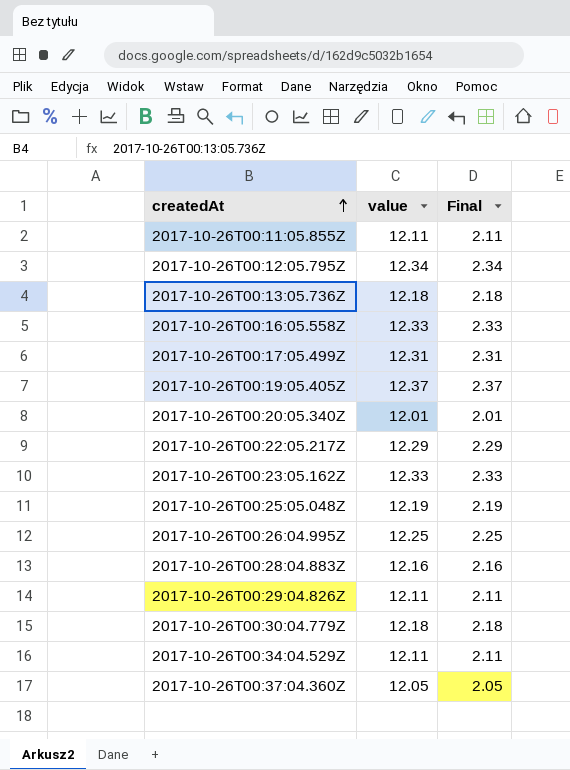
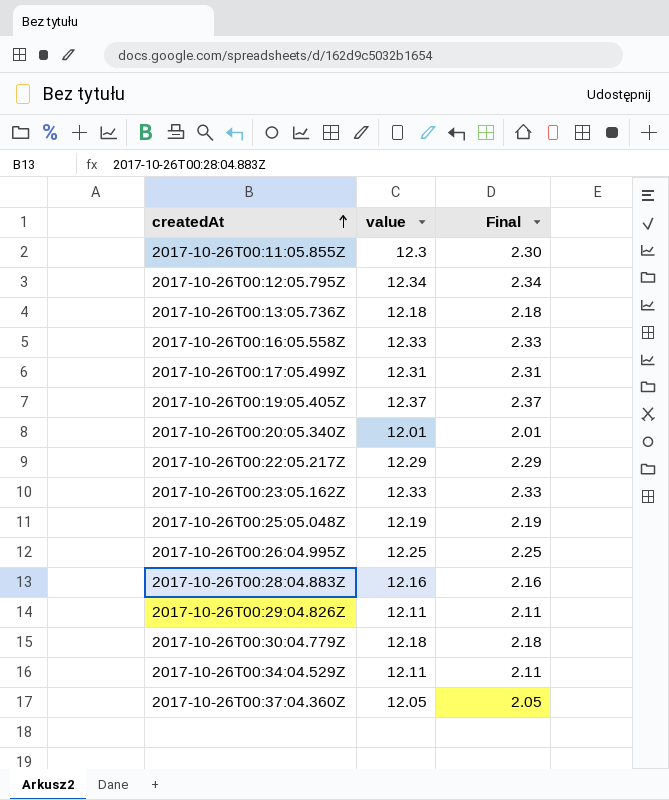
2017-10-26T00:11:05.855Z | value: 12.11 -> 12.3
2017-10-26T00:11:05.855Z | Final: 2.11 -> 2.30

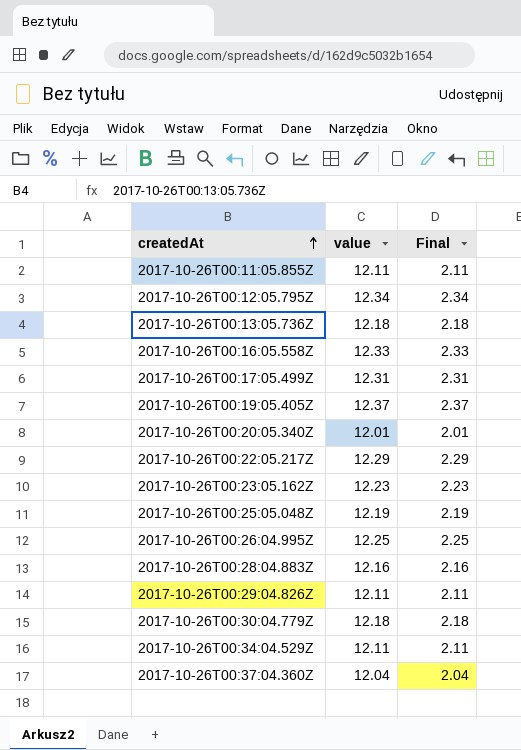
2017-10-26T00:11:05.855Z | value: 12.3 -> 12.11
2017-10-26T00:11:05.855Z | Final: 2.30 -> 2.11
2017-10-26T00:23:05.162Z | value: 12.33 -> 12.23
2017-10-26T00:23:05.162Z | Final: 2.33 -> 2.23
2017-10-26T00:37:04.360Z | value: 12.05 -> 12.04
2017-10-26T00:37:04.360Z | Final: 2.05 -> 2.04

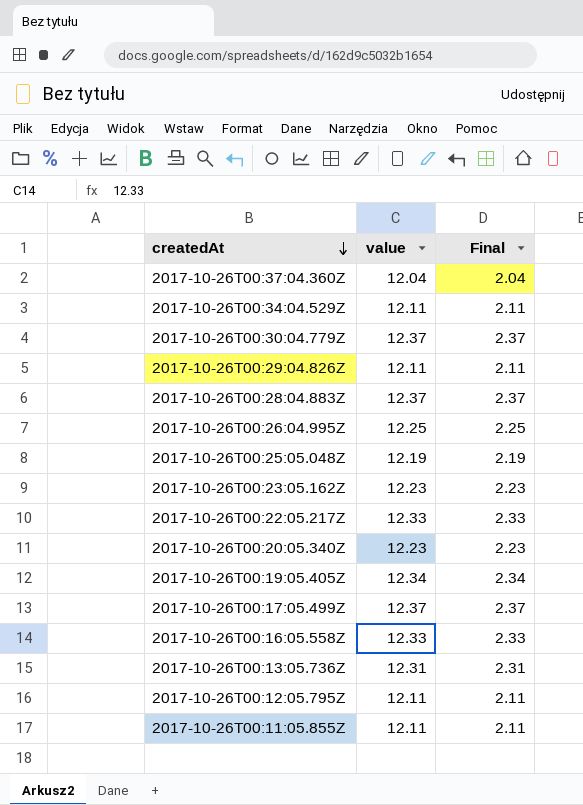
row order: createdAt ascending -> createdAt descending
2017-10-26T00:30:04.779Z | value: 12.18 -> 12.37
2017-10-26T00:30:04.779Z | Final: 2.18 -> 2.37
2017-10-26T00:28:04.883Z | value: 12.16 -> 12.37
2017-10-26T00:28:04.883Z | Final: 2.16 -> 2.37
2017-10-26T00:22:05.217Z | value: 12.29 -> 12.33
2017-10-26T00:22:05.217Z | Final: 2.29 -> 2.33
2017-10-26T00:20:05.340Z | value: 12.01 -> 12.23
2017-10-26T00:20:05.340Z | Final: 2.01 -> 2.23
2017-10-26T00:19:05.405Z | value: 12.37 -> 12.34
2017-10-26T00:19:05.405Z | Final: 2.37 -> 2.34
2017-10-26T00:17:05.499Z | value: 12.31 -> 12.37
2017-10-26T00:17:05.499Z | Final: 2.31 -> 2.37
2017-10-26T00:13:05.736Z | value: 12.18 -> 12.31
2017-10-26T00:13:05.736Z | Final: 2.18 -> 2.31
2017-10-26T00:12:05.795Z | value: 12.34 -> 12.11
2017-10-26T00:12:05.795Z | Final: 2.34 -> 2.11

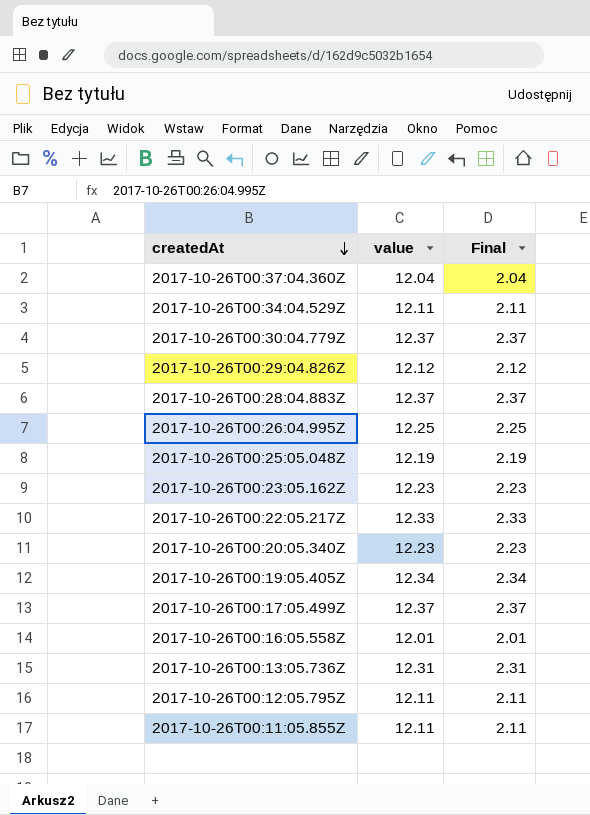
2017-10-26T00:29:04.826Z | value: 12.11 -> 12.12
2017-10-26T00:29:04.826Z | Final: 2.11 -> 2.12
2017-10-26T00:16:05.558Z | value: 12.33 -> 12.01
2017-10-26T00:16:05.558Z | Final: 2.33 -> 2.01

